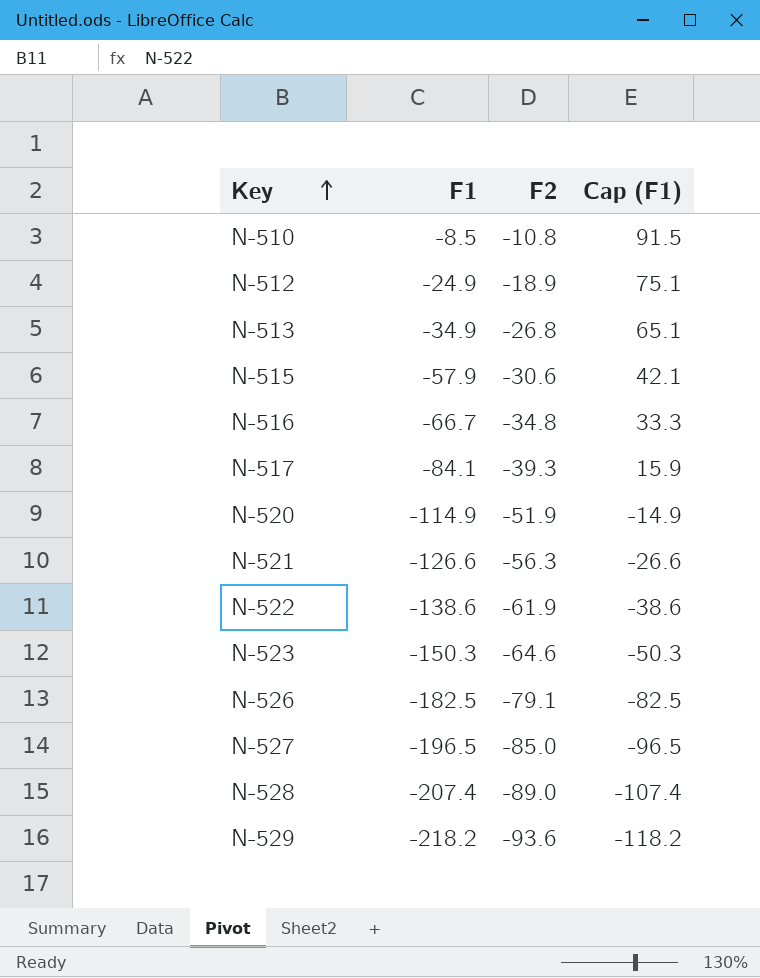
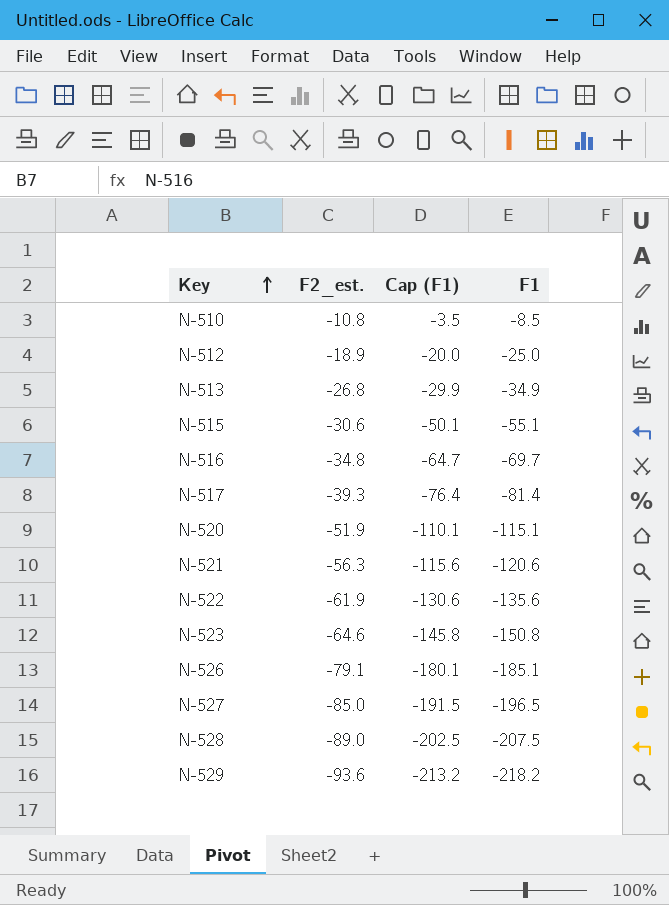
column name: F2 -> F2_est.
column Cap (F1) | formula: [F1] + 100 -> [F1] + 5
column F1 | position: 2 -> 4
N-512 | F1: -24.9 -> -25.0
N-515 | F1: -57.9 -> -55.1
N-516 | F1: -66.7 -> -69.7
N-517 | F1: -84.1 -> -81.4
N-520 | F1: -114.9 -> -115.1
N-521 | F1: -126.6 -> -120.6
N-522 | F1: -138.6 -> -135.6
N-523 | F1: -150.3 -> -150.8
N-526 | F1: -182.5 -> -185.1
N-528 | F1: -207.4 -> -207.5

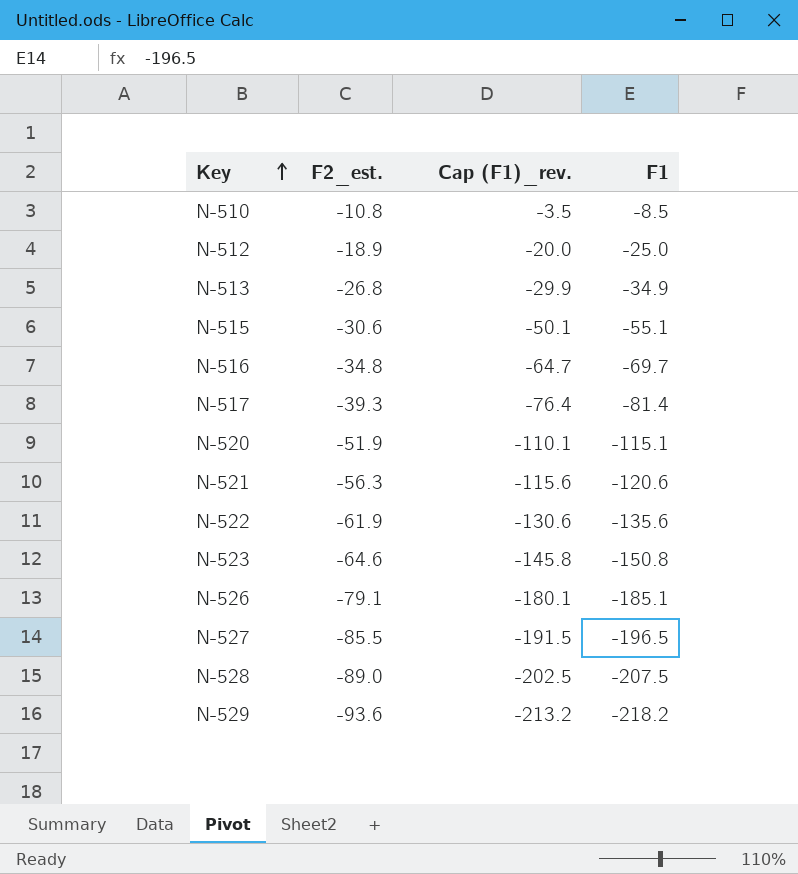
column name: Cap (F1) -> Cap (F1)_rev.
N-527 | F2_est.: -85.0 -> -85.5

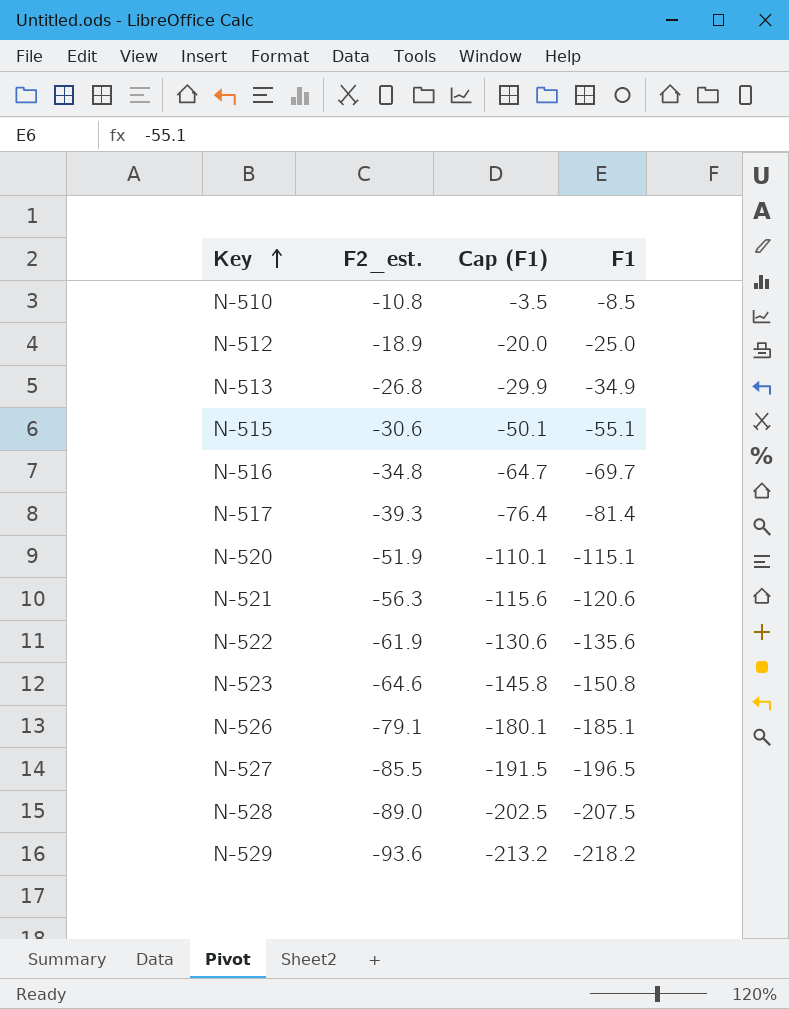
column name: Cap (F1)_rev. -> Cap (F1)

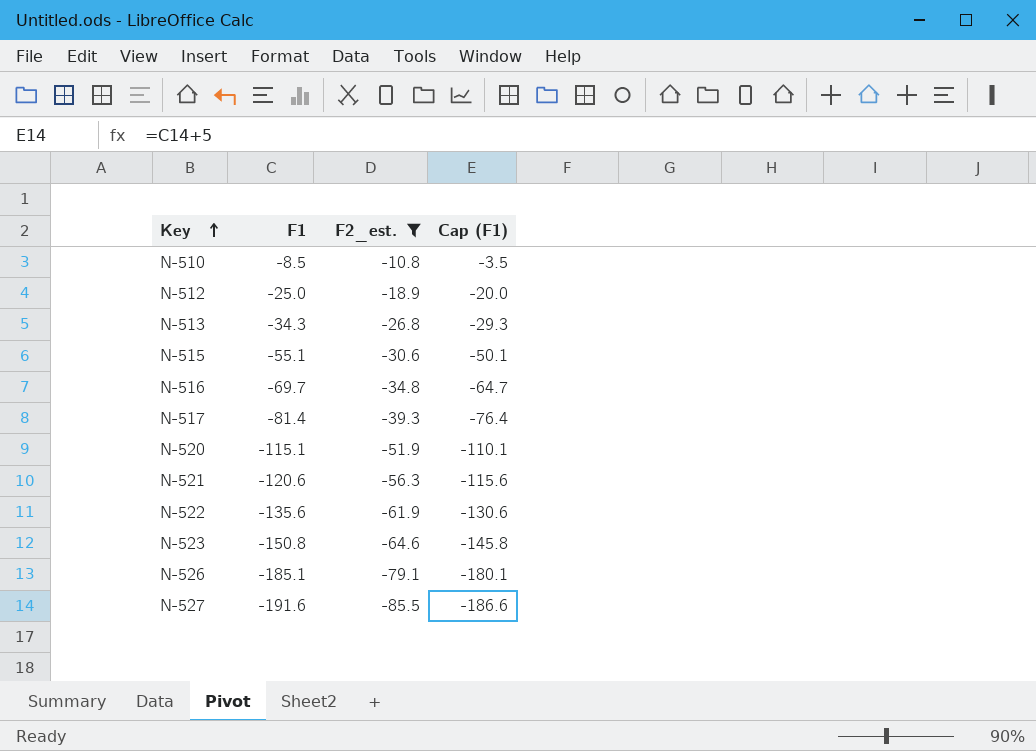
filter: none -> F2_est. >= -85.5
column F1 | position: 4 -> 2
N-513 | F1: -34.9 -> -34.3
N-513 | Cap (F1): -29.9 -> -29.3
N-527 | F1: -196.5 -> -191.6
N-527 | Cap (F1): -191.5 -> -186.6

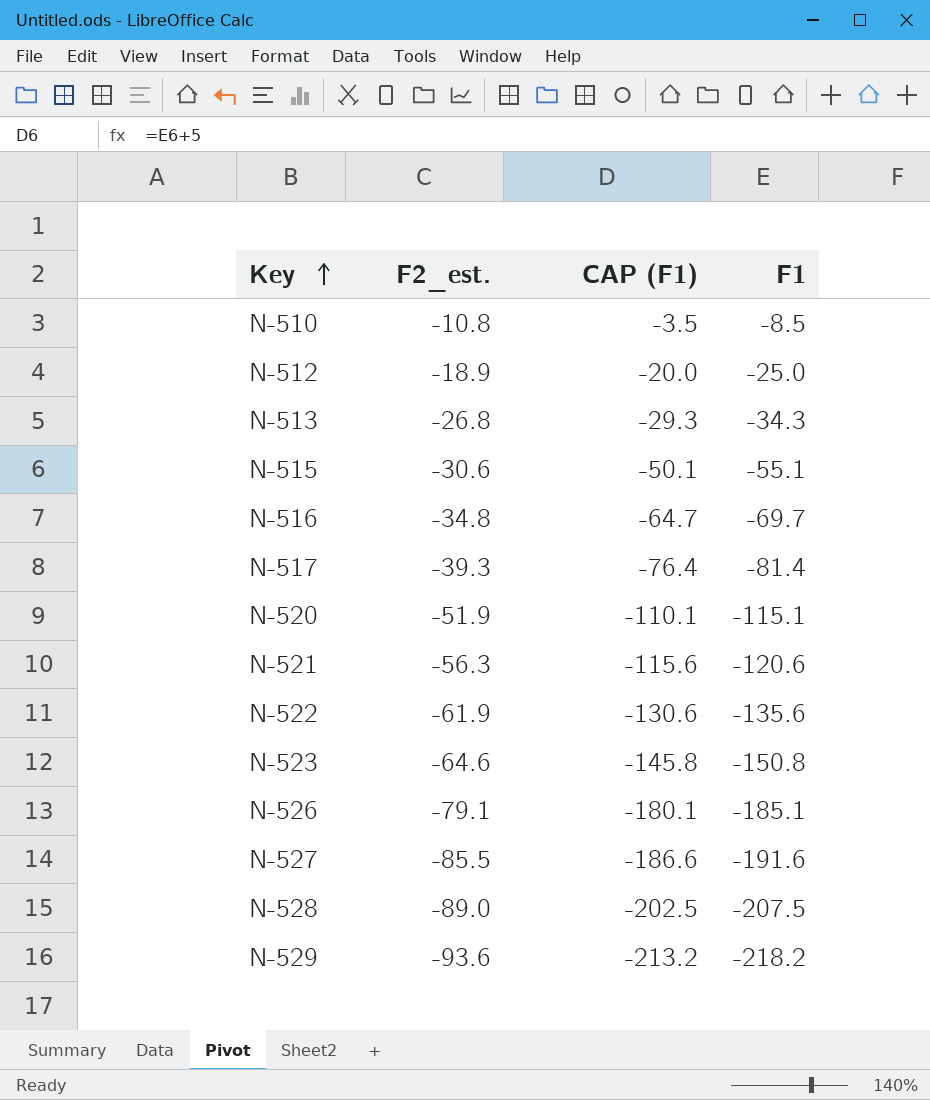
filter: F2_est. >= -85.5 -> none
column name: Cap (F1) -> CAP (F1)
column F1 | position: 2 -> 4

